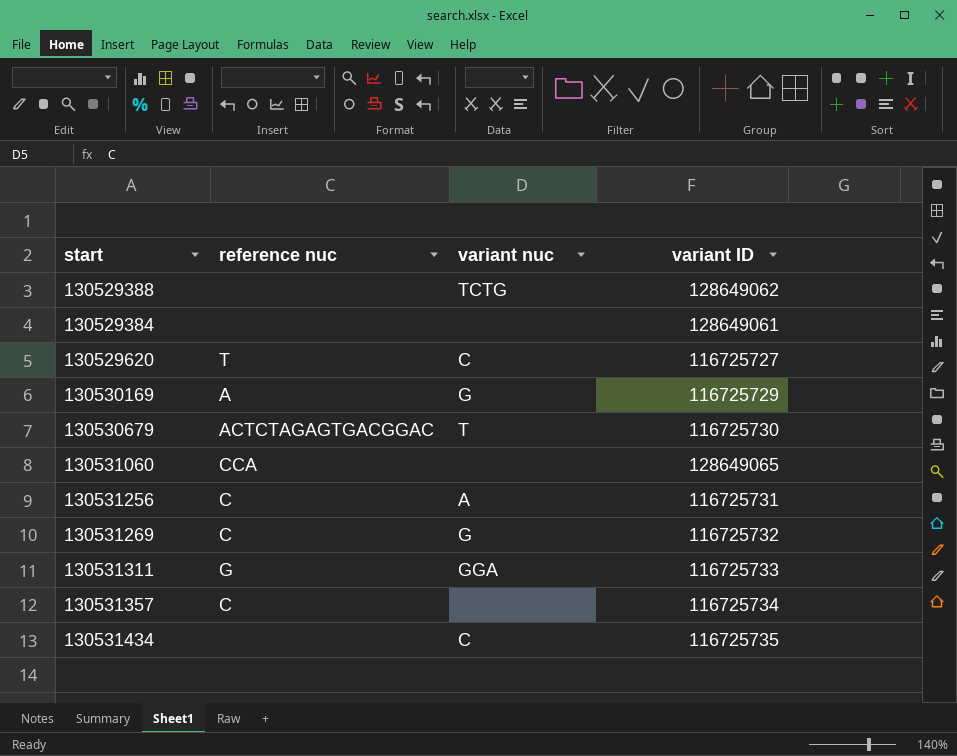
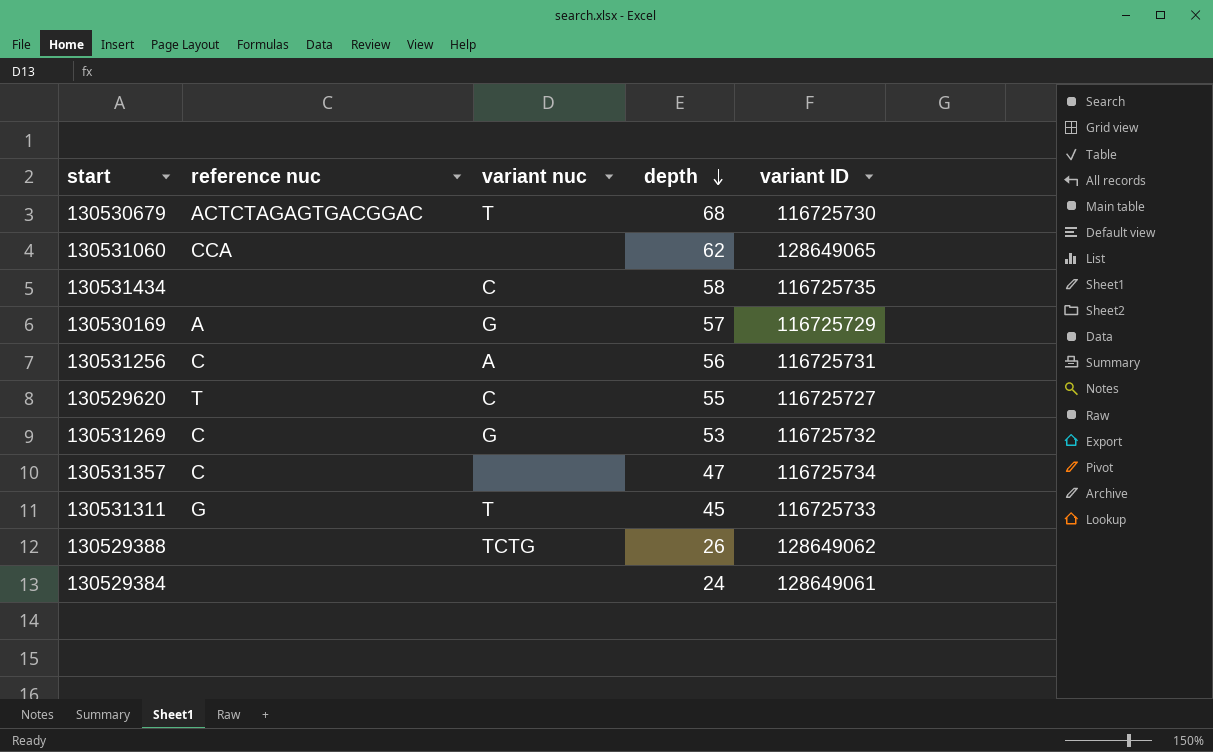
row order: none -> depth descending
column depth | position: none -> 4
130531311 | variant nuc: GGA -> T

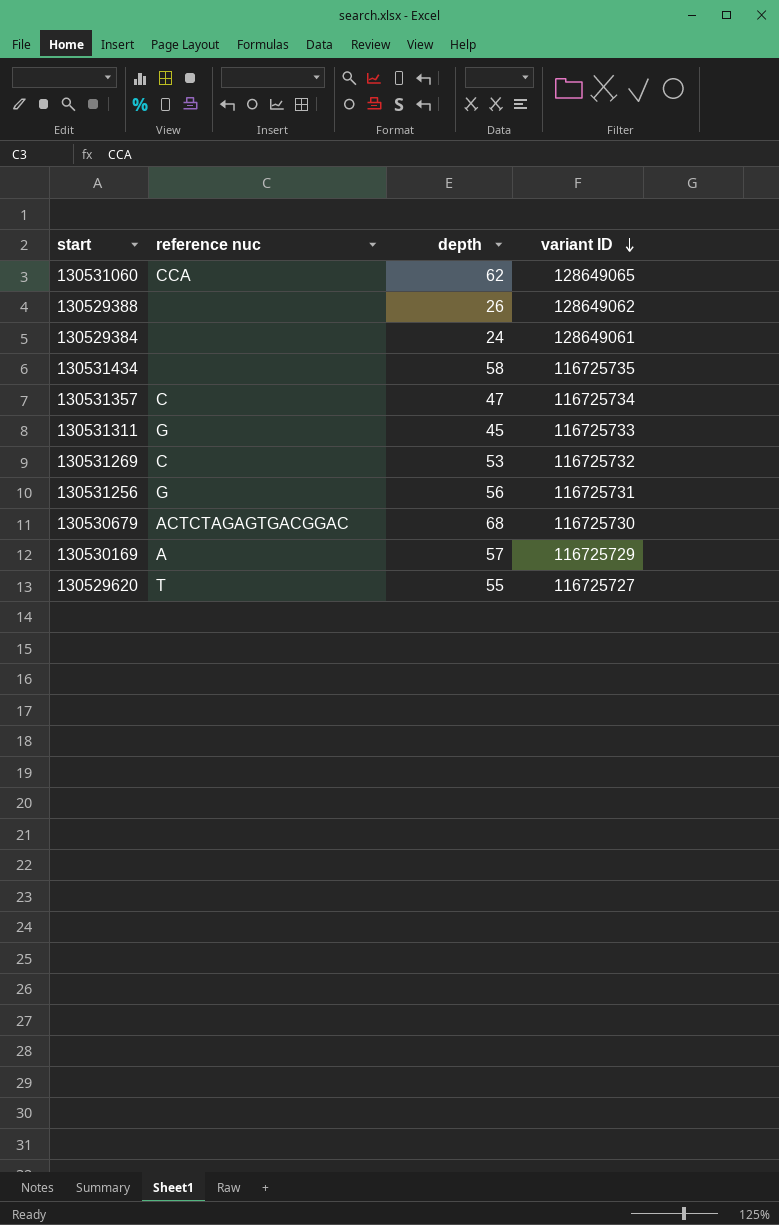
row order: depth descending -> variant ID descending
column variant nuc | position: 3 -> none
130531256 | reference nuc: C -> G

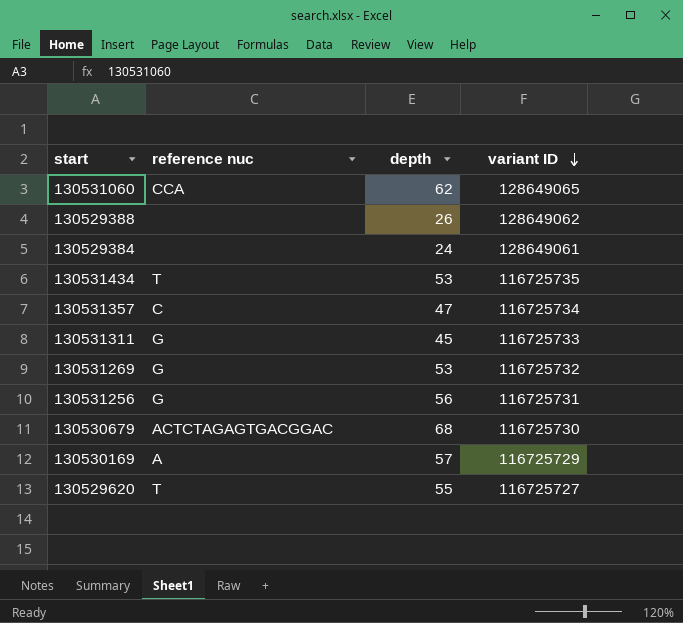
130531434 | reference nuc: none -> T
130531434 | depth: 58 -> 53
130531269 | reference nuc: C -> G

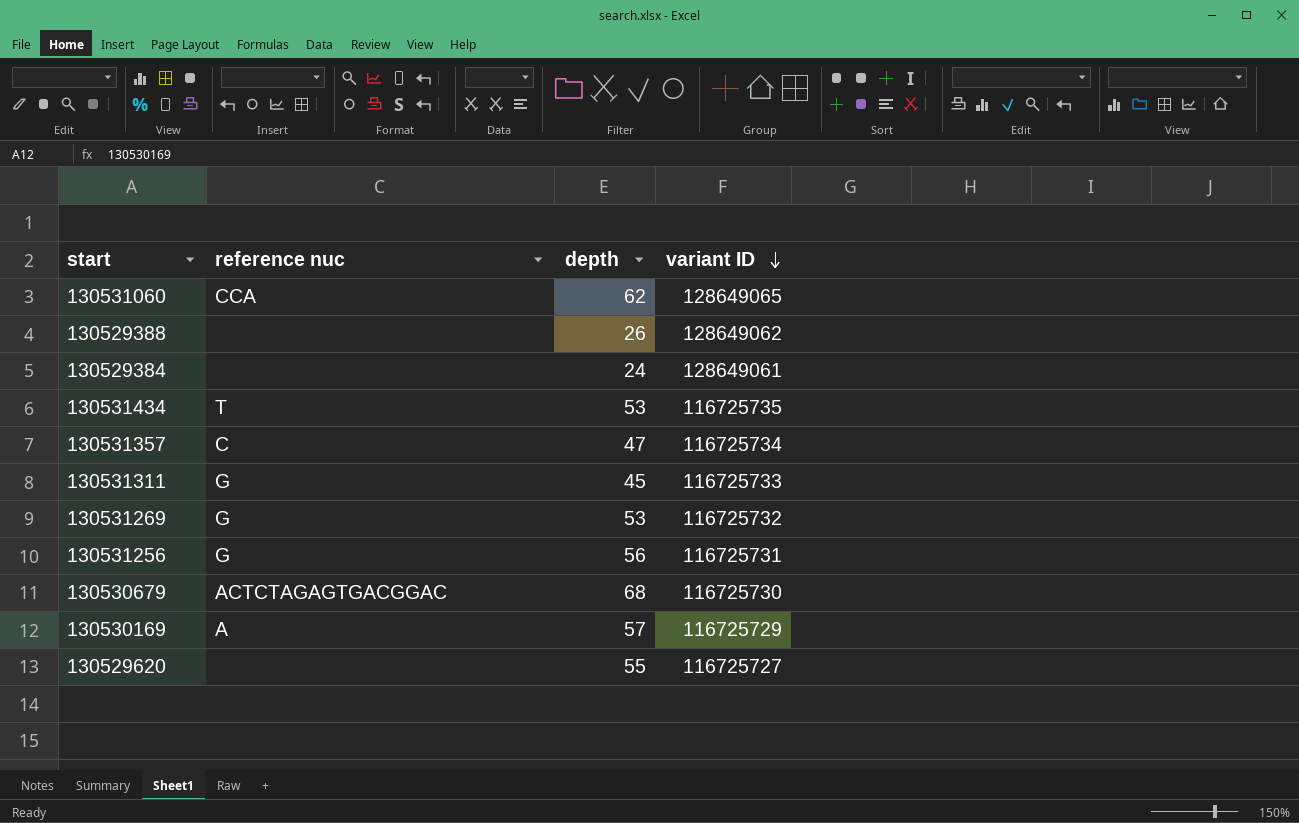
130529620 | reference nuc: T -> none

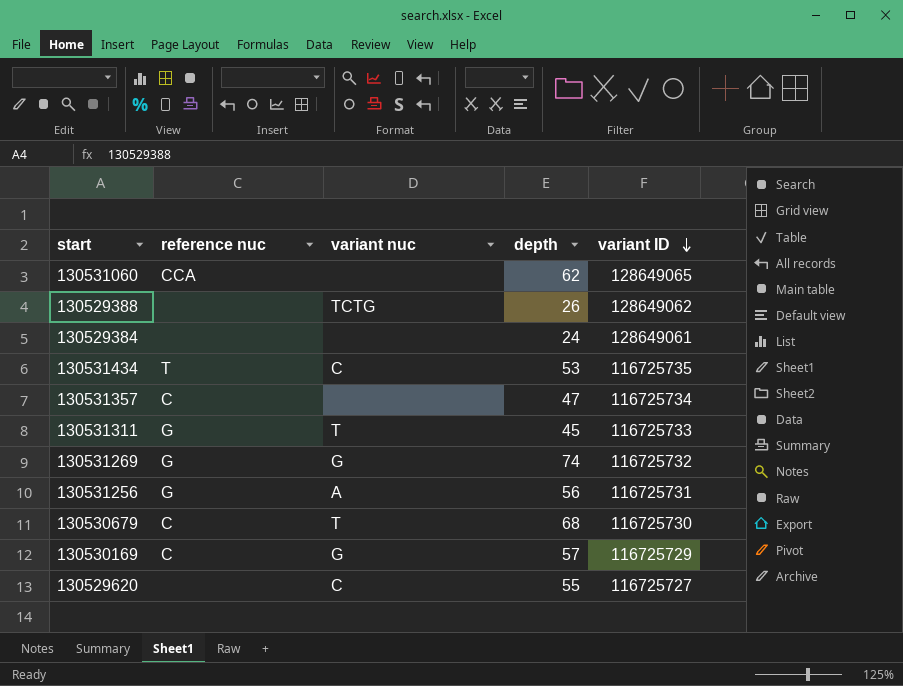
column variant nuc | position: none -> 3
130531269 | depth: 53 -> 74
130530679 | reference nuc: ACTCTAGAGTGACGGAC -> C
130530169 | reference nuc: A -> C

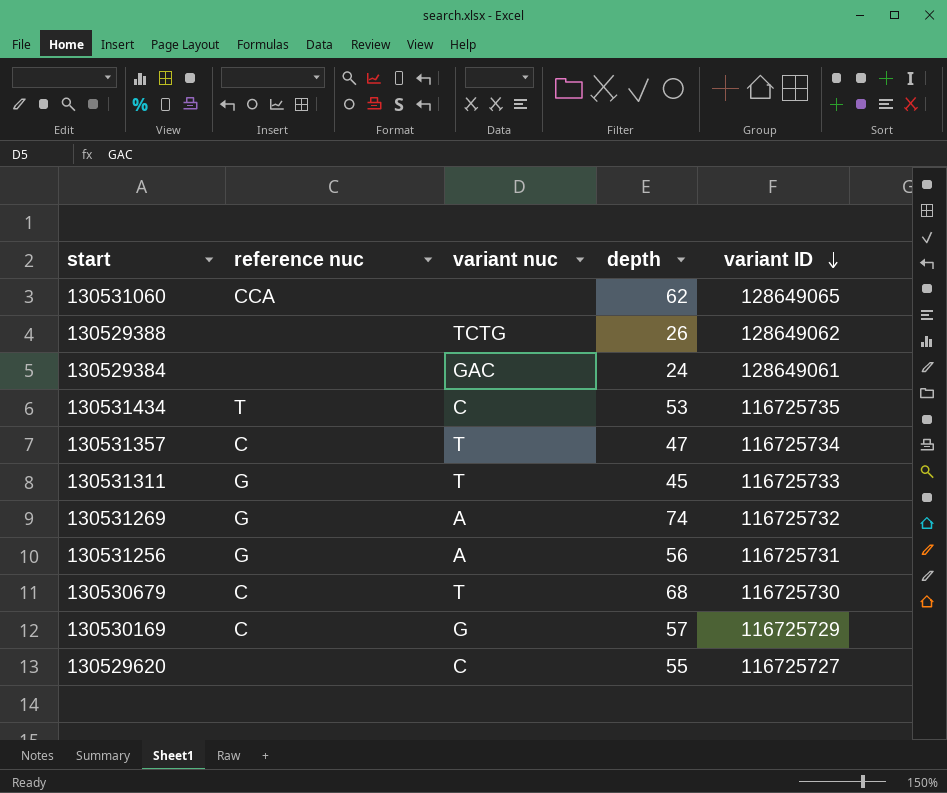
130529384 | variant nuc: none -> GAC
130531357 | variant nuc: none -> T
130531269 | variant nuc: G -> A

